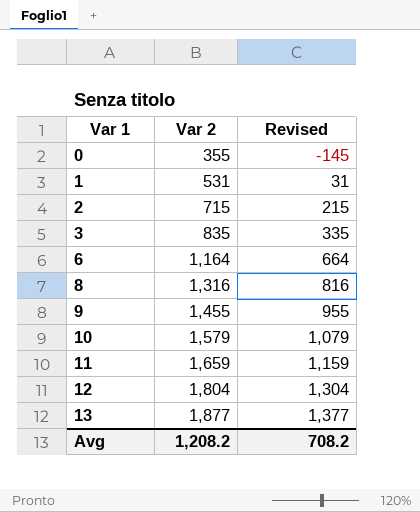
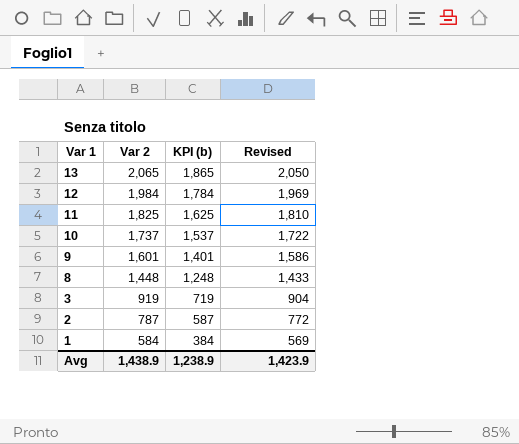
row order: Var 1 ascending -> Var 1 descending
column KPI (b) | formula: none -> [Var 2] - 200
column Revised | formula: [Var 2] - 500 -> [Var 2] - 15
row 0: 355 | -145 -> none
row 6: 1,164 | 664 -> none
13 | Var 2: 1,877 -> 2,065
12 | Var 2: 1,804 -> 1,984
11 | Var 2: 1,659 -> 1,825
10 | Var 2: 1,579 -> 1,737
9 | Var 2: 1,455 -> 1,601
8 | Var 2: 1,316 -> 1,448
3 | Var 2: 835 -> 919
2 | Var 2: 715 -> 787
1 | Var 2: 531 -> 584
Avg | Var 2: 1,208.2 -> 1,438.9
Avg | Revised: 708.2 -> 1,423.9

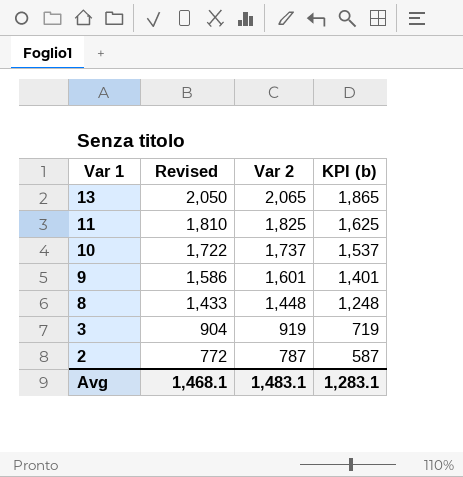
column Revised | position: 4 -> 2
row 12: 1,984 | 1,784 | 1,969 -> none
row 1: 584 | 384 | 569 -> none
Avg | Revised: 1,423.9 -> 1,468.1
Avg | Var 2: 1,438.9 -> 1,483.1
Avg | KPI (b): 1,238.9 -> 1,283.1

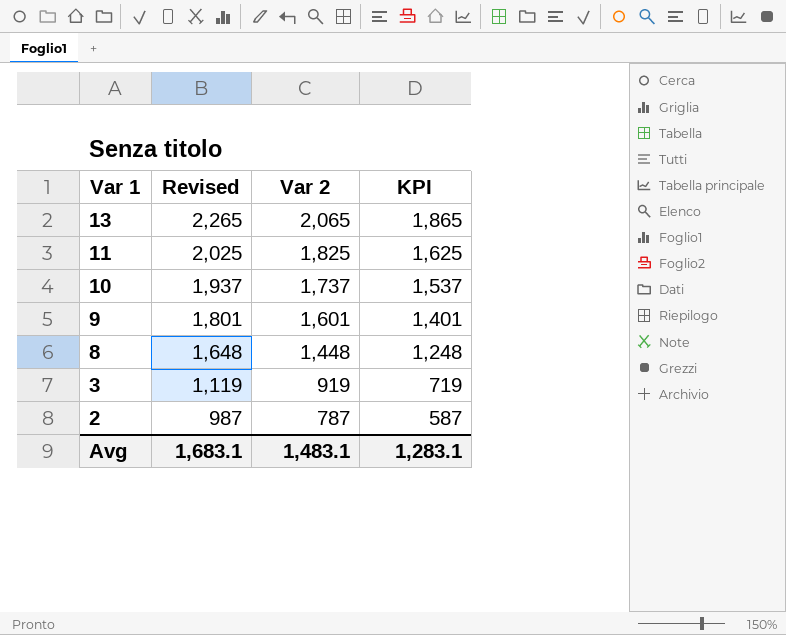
column Revised | formula: [Var 2] - 15 -> [Var 2] + 200
column name: KPI (b) -> KPI
Avg | Revised: 1,468.1 -> 1,683.1

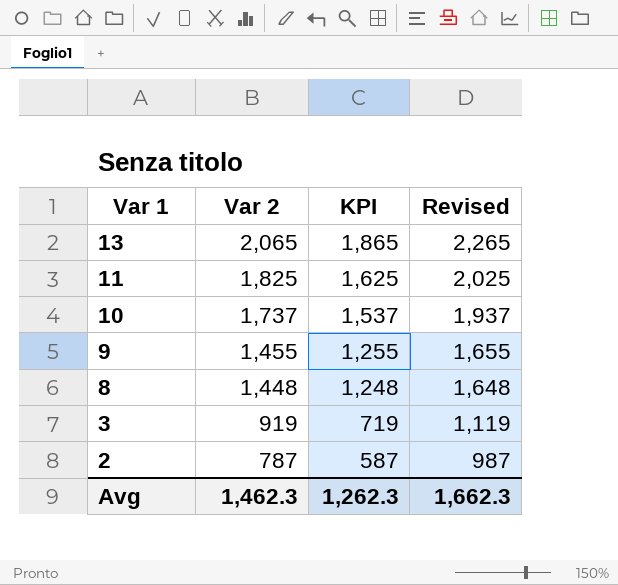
column Revised | position: 2 -> 4
9 | Var 2: 1,601 -> 1,455
9 | KPI: 1,401 -> 1,255
9 | Revised: 1,801 -> 1,655
Avg | Var 2: 1,483.1 -> 1,462.3
Avg | KPI: 1,283.1 -> 1,262.3
Avg | Revised: 1,683.1 -> 1,662.3

